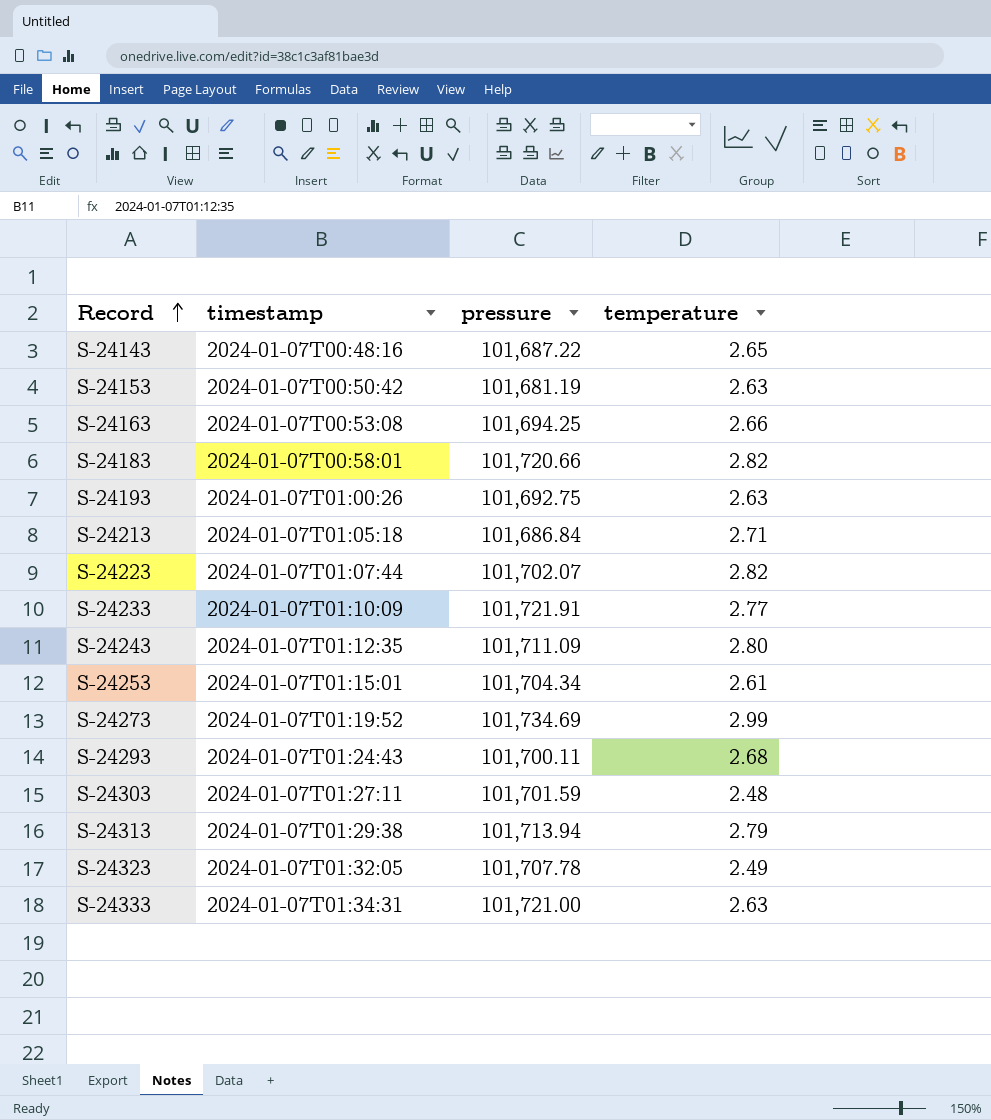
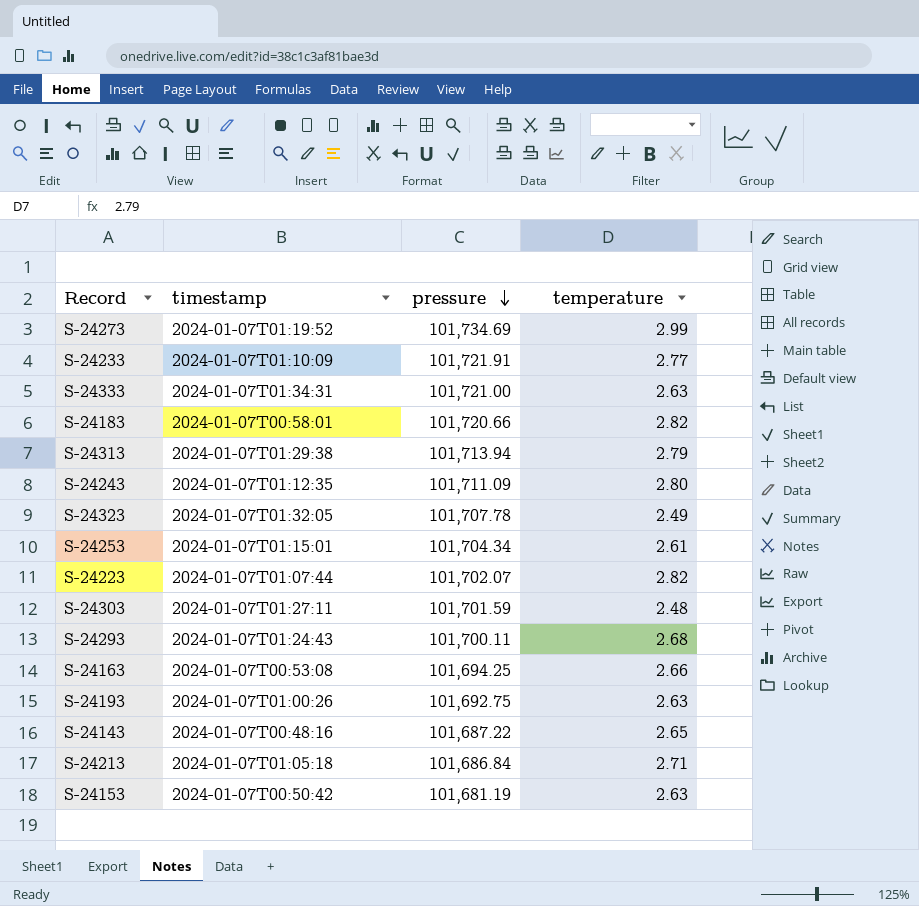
row order: Record ascending -> pressure descending

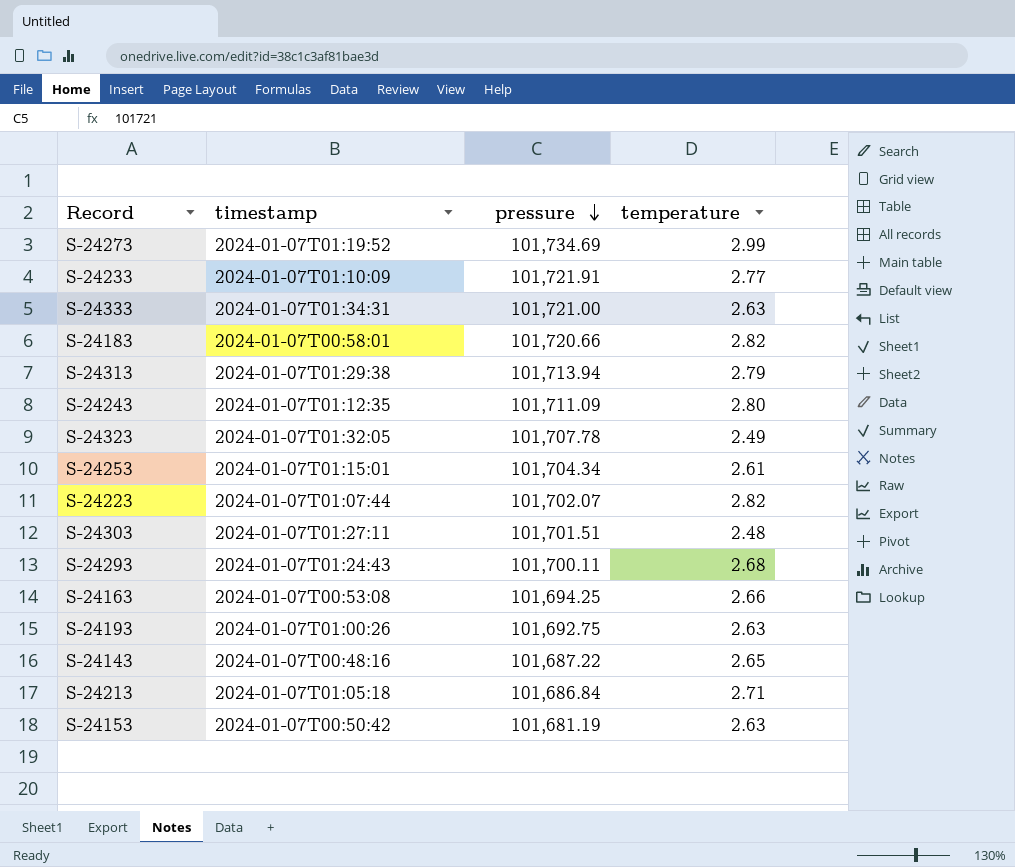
S-24303 | pressure: 101,701.59 -> 101,701.51

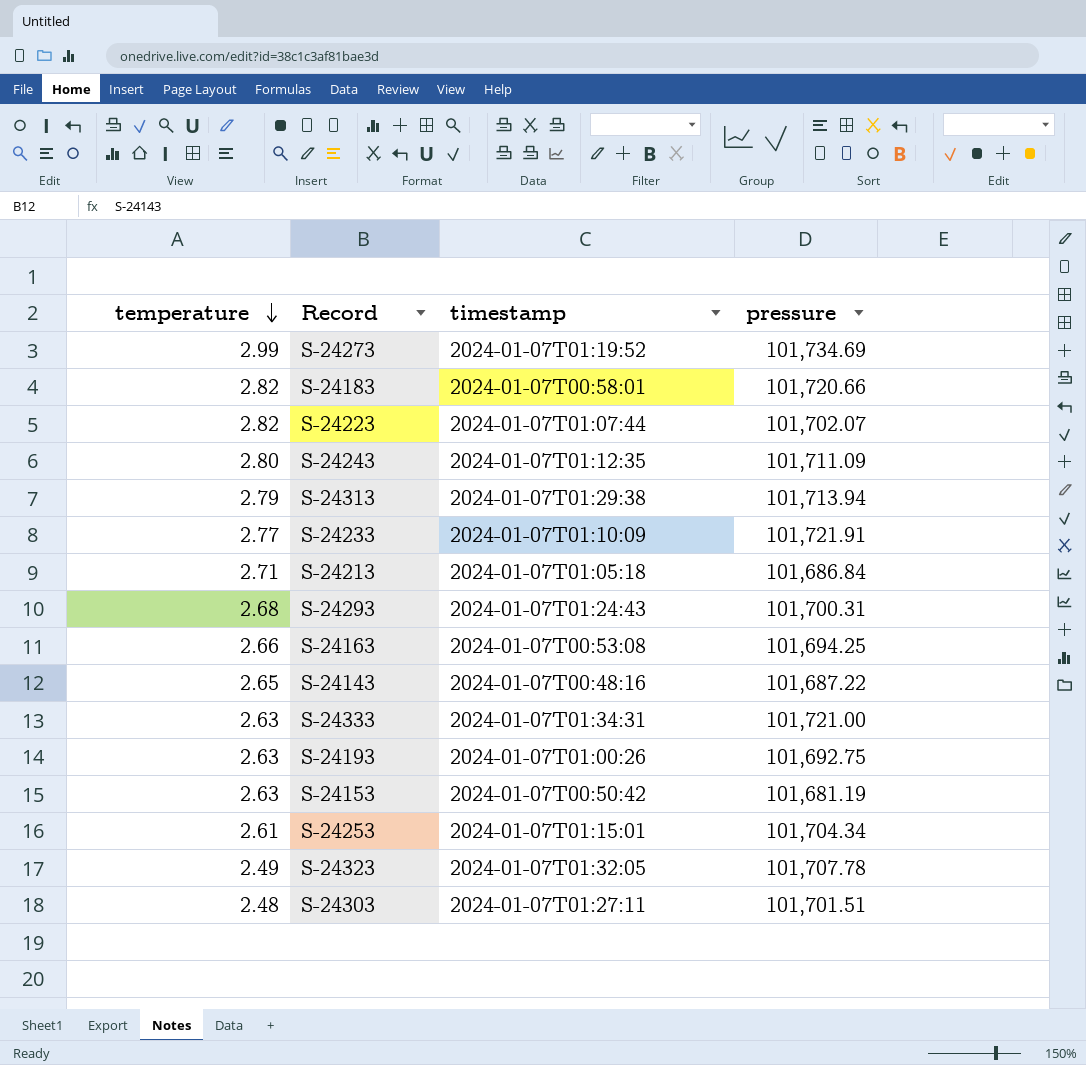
row order: pressure descending -> temperature descending
column temperature | position: 4 -> 1
S-24293 | pressure: 101,700.11 -> 101,700.31

